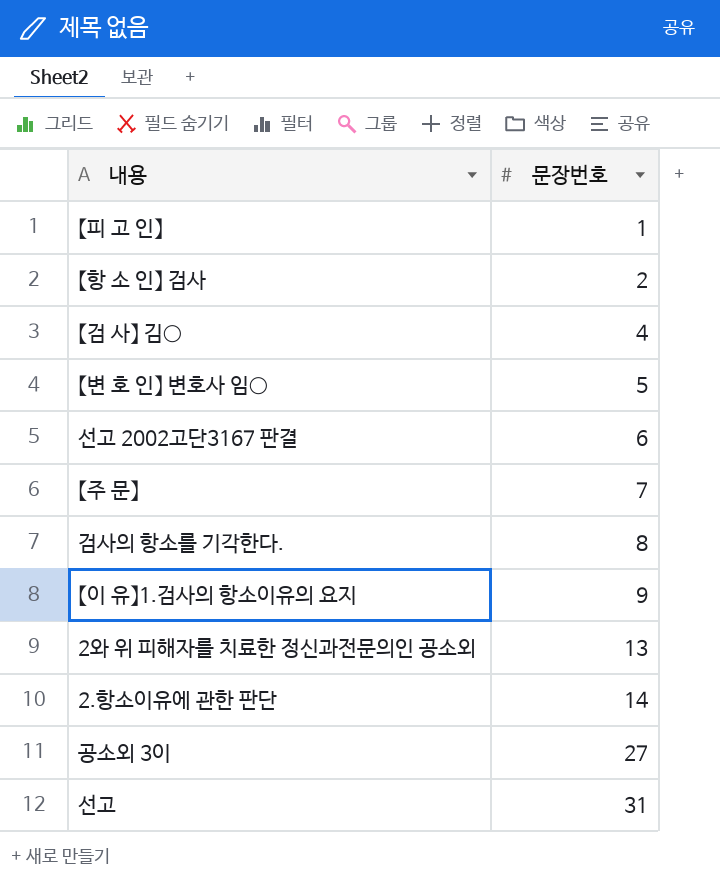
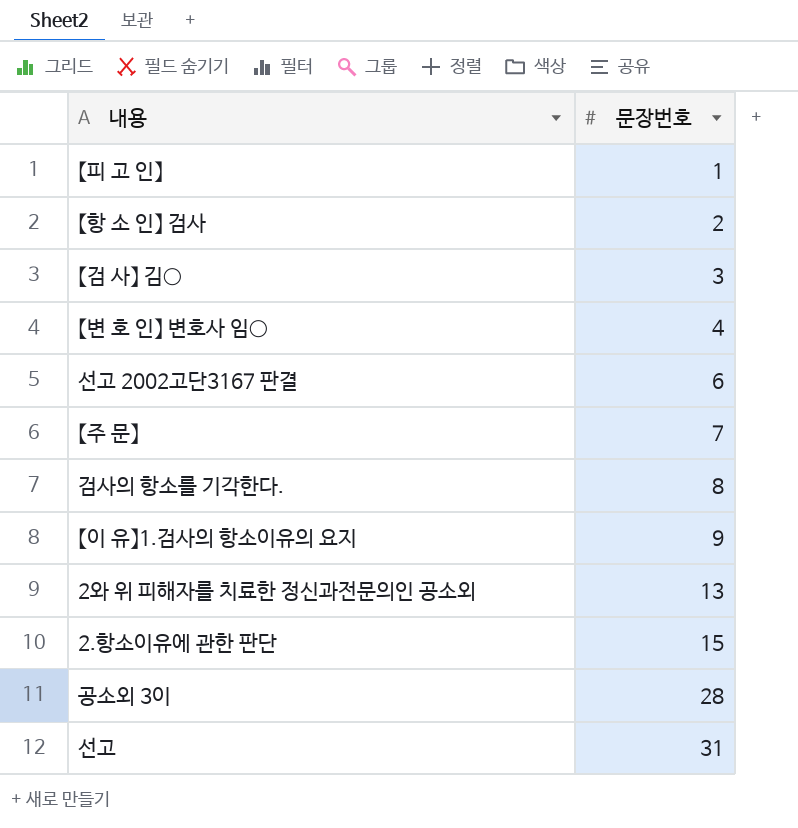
【검 사】 김○ | 문장번호: 4 -> 3
【변 호 인】 변호사 임○ | 문장번호: 5 -> 4
2.항소이유에 관한 판단 | 문장번호: 14 -> 15
공소외 3이 | 문장번호: 27 -> 28

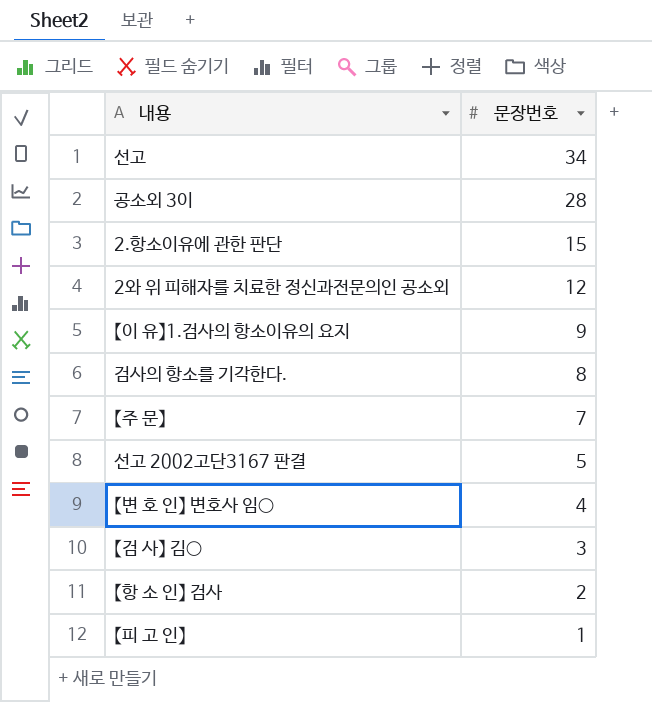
row order: 문장번호 ascending -> 문장번호 descending
선고 | 문장번호: 31 -> 34
2와 위 피해자를 치료한 정신과전문의인 공소외 | 문장번호: 13 -> 12
선고 2002고단3167 판결 | 문장번호: 6 -> 5

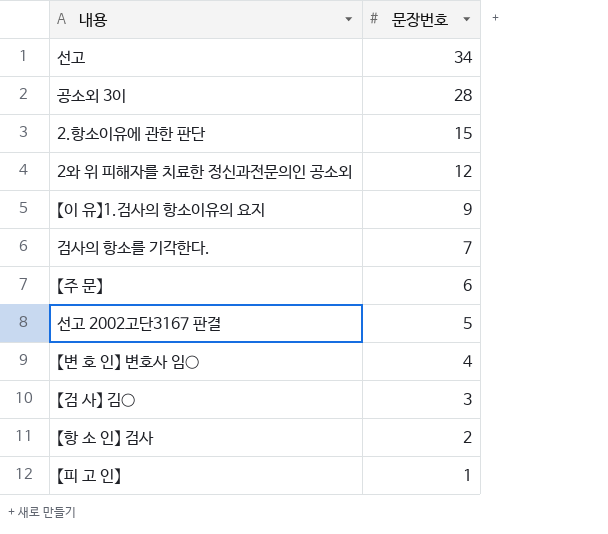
검사의 항소를 기각한다. | 문장번호: 8 -> 7
【주 문】 | 문장번호: 7 -> 6

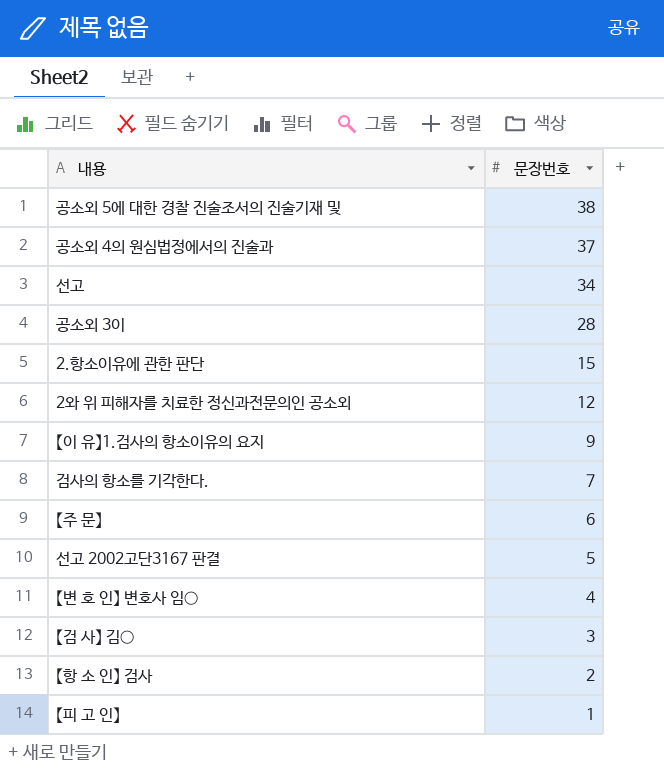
row 공소외 5에 대한 경찰 진술조서의 진술기재 및: none -> 38
row 공소외 4의 원심법정에서의 진술과: none -> 37

